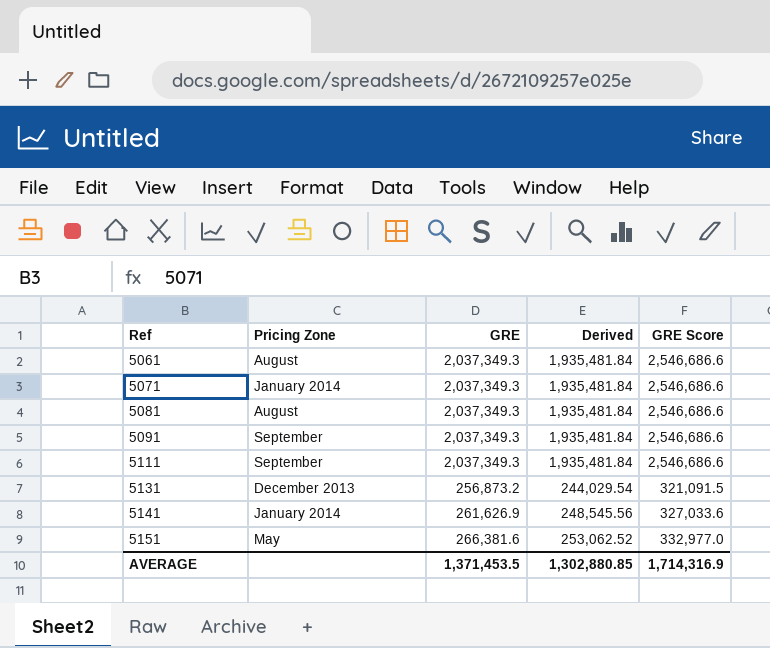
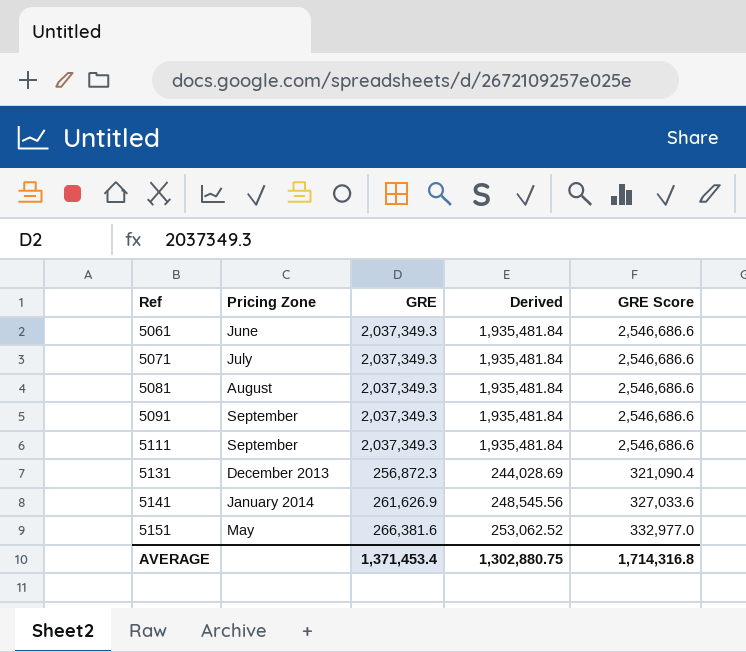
5061 | Pricing Zone: August -> June
5071 | Pricing Zone: January 2014 -> July
5131 | GRE: 256,873.2 -> 256,872.3
5131 | Derived: 244,029.54 -> 244,028.69
5131 | GRE Score: 321,091.5 -> 321,090.4
AVERAGE | GRE: 1,371,453.5 -> 1,371,453.4
AVERAGE | Derived: 1,302,880.85 -> 1,302,880.75
AVERAGE | GRE Score: 1,714,316.9 -> 1,714,316.8

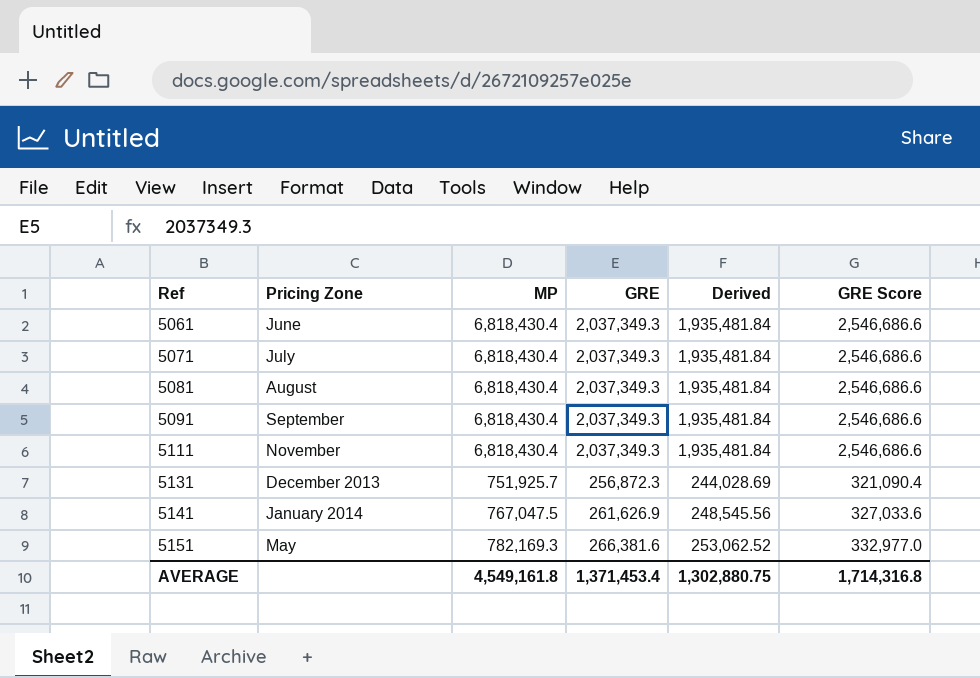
column MP | position: none -> 3
5111 | Pricing Zone: September -> November

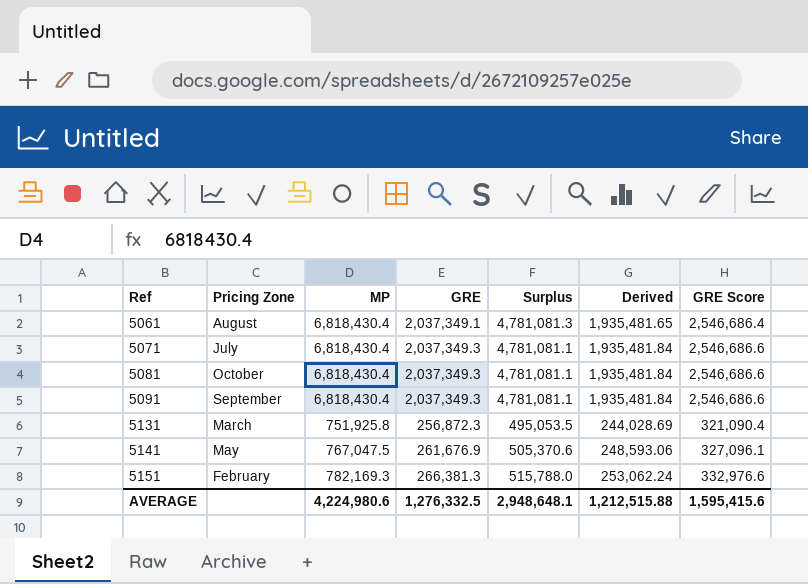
column Surplus | formula: none -> [MP] - [GRE]
row 5111: November | 6,818,430.4 | 2,037,349.3 | 1,935,481.84 | 2,546,686.6 -> none
5061 | Pricing Zone: June -> August
5061 | GRE: 2,037,349.3 -> 2,037,349.1
5061 | Derived: 1,935,481.84 -> 1,935,481.65
5061 | GRE Score: 2,546,686.6 -> 2,546,686.4
5081 | Pricing Zone: August -> October
5131 | Pricing Zone: December 2013 -> March
5131 | MP: 751,925.7 -> 751,925.8
5141 | Pricing Zone: January 2014 -> May
5141 | GRE: 261,626.9 -> 261,676.9
5141 | Derived: 248,545.56 -> 248,593.06
5141 | GRE Score: 327,033.6 -> 327,096.1
5151 | Pricing Zone: May -> February
5151 | GRE: 266,381.6 -> 266,381.3
5151 | Derived: 253,062.52 -> 253,062.24
5151 | GRE Score: 332,977.0 -> 332,976.6
AVERAGE | MP: 4,549,161.8 -> 4,224,980.6
AVERAGE | GRE: 1,371,453.4 -> 1,276,332.5
AVERAGE | Derived: 1,302,880.75 -> 1,212,515.88
AVERAGE | GRE Score: 1,714,316.8 -> 1,595,415.6

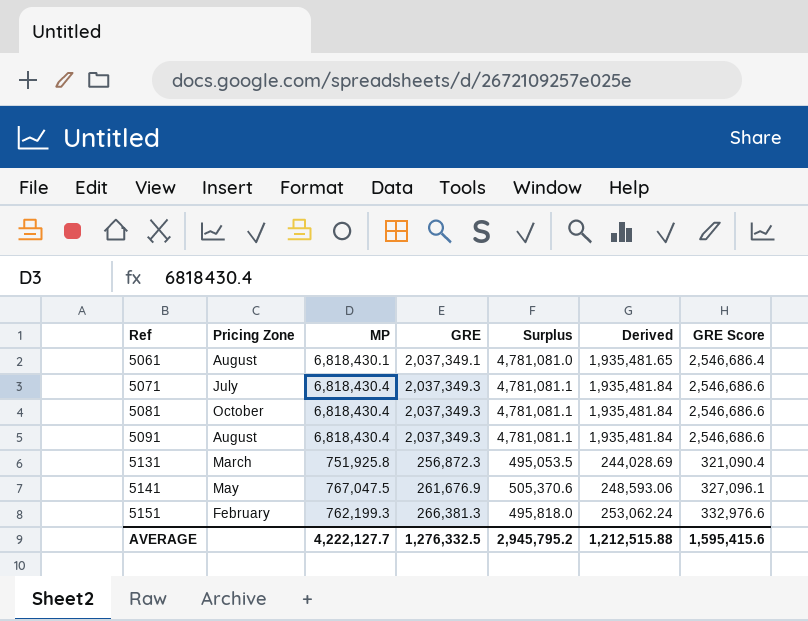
5061 | MP: 6,818,430.4 -> 6,818,430.1
5061 | Surplus: 4,781,081.3 -> 4,781,081.0
5091 | Pricing Zone: September -> August
5151 | MP: 782,169.3 -> 762,199.3
5151 | Surplus: 515,788.0 -> 495,818.0
AVERAGE | MP: 4,224,980.6 -> 4,222,127.7
AVERAGE | Surplus: 2,948,648.1 -> 2,945,795.2

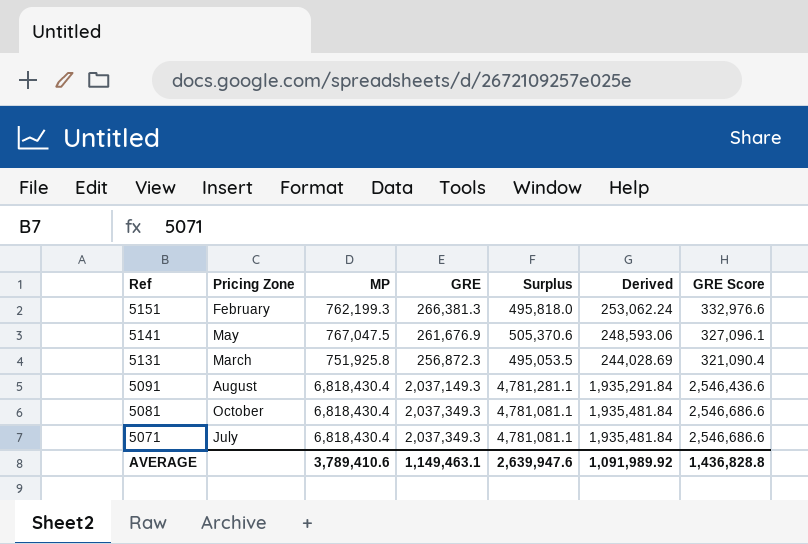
row order: Ref ascending -> Ref descending
row 5061: August | 6,818,430.1 | 2,037,349.1 | 4,781,081.0 | 1,935,481.65 | 2,546,686.4 -> none
5091 | GRE: 2,037,349.3 -> 2,037,149.3
5091 | Surplus: 4,781,081.1 -> 4,781,281.1
5091 | Derived: 1,935,481.84 -> 1,935,291.84
5091 | GRE Score: 2,546,686.6 -> 2,546,436.6
AVERAGE | MP: 4,222,127.7 -> 3,789,410.6
AVERAGE | GRE: 1,276,332.5 -> 1,149,463.1
AVERAGE | Surplus: 2,945,795.2 -> 2,639,947.6
AVERAGE | Derived: 1,212,515.88 -> 1,091,989.92
AVERAGE | GRE Score: 1,595,415.6 -> 1,436,828.8

